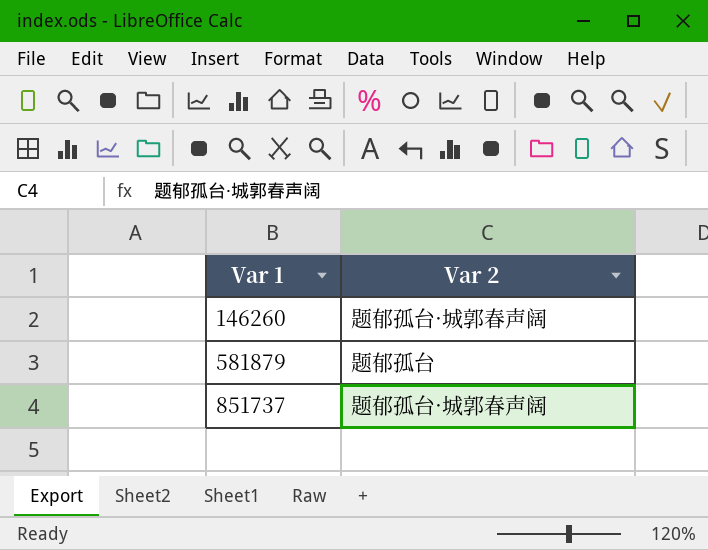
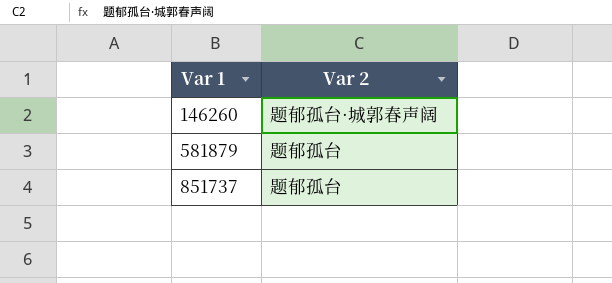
851737 | Var 2: 题郁孤台·城郭春声阔 -> 题郁孤台

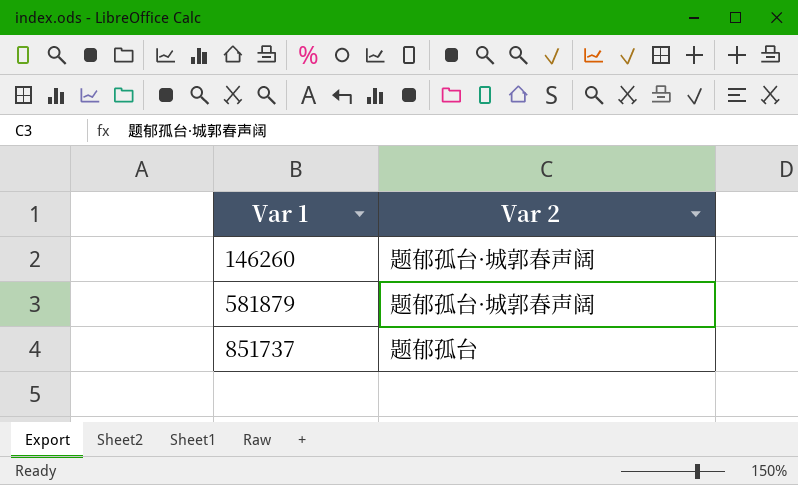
581879 | Var 2: 题郁孤台 -> 题郁孤台·城郭春声阔

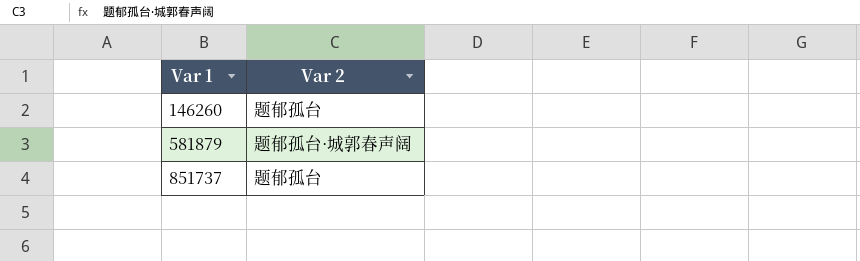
146260 | Var 2: 题郁孤台·城郭春声阔 -> 题郁孤台

